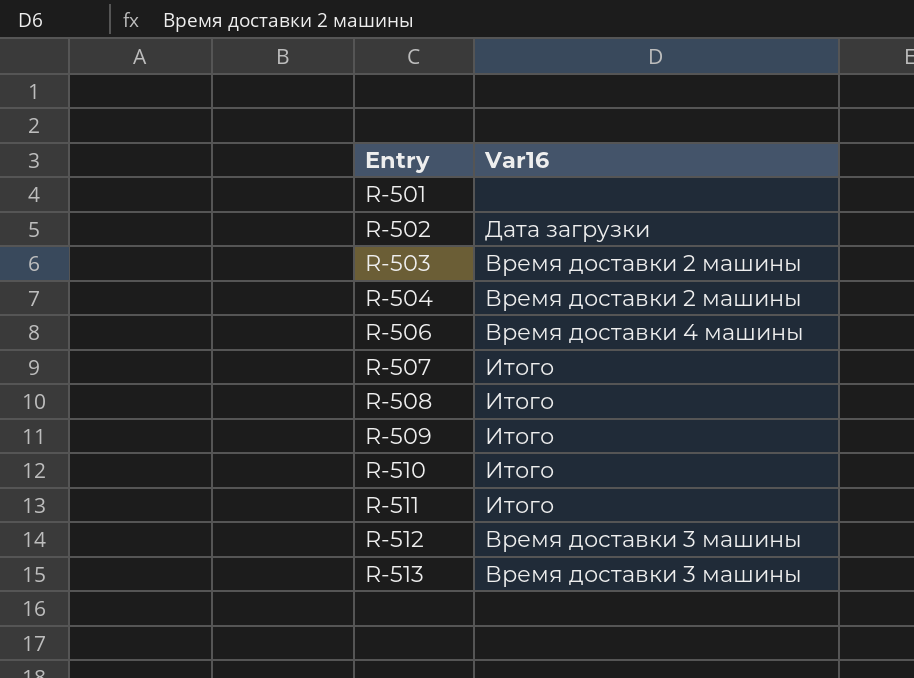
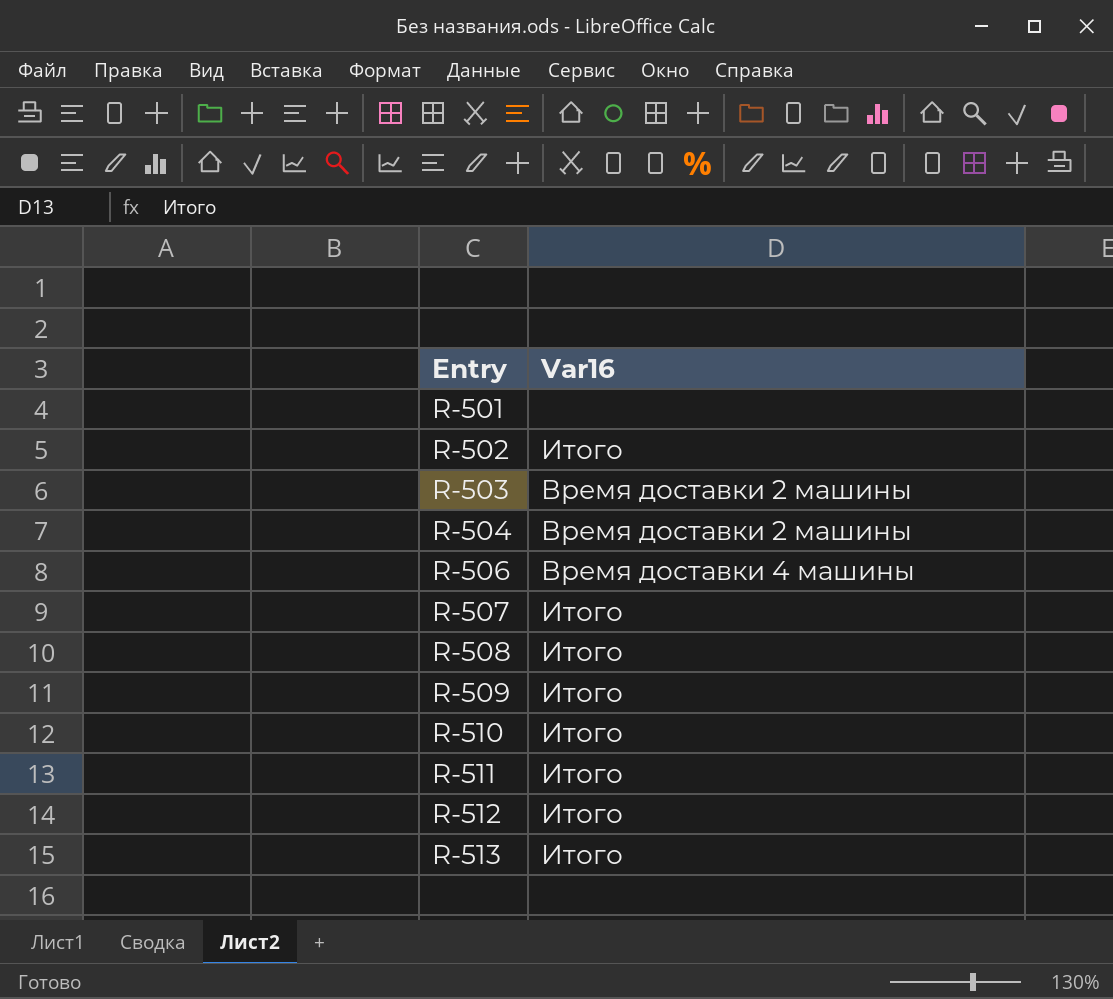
R-502 | Var16: Дата загрузки -> Итого
R-512 | Var16: Время доставки 3 машины -> Итого
R-513 | Var16: Время доставки 3 машины -> Итого

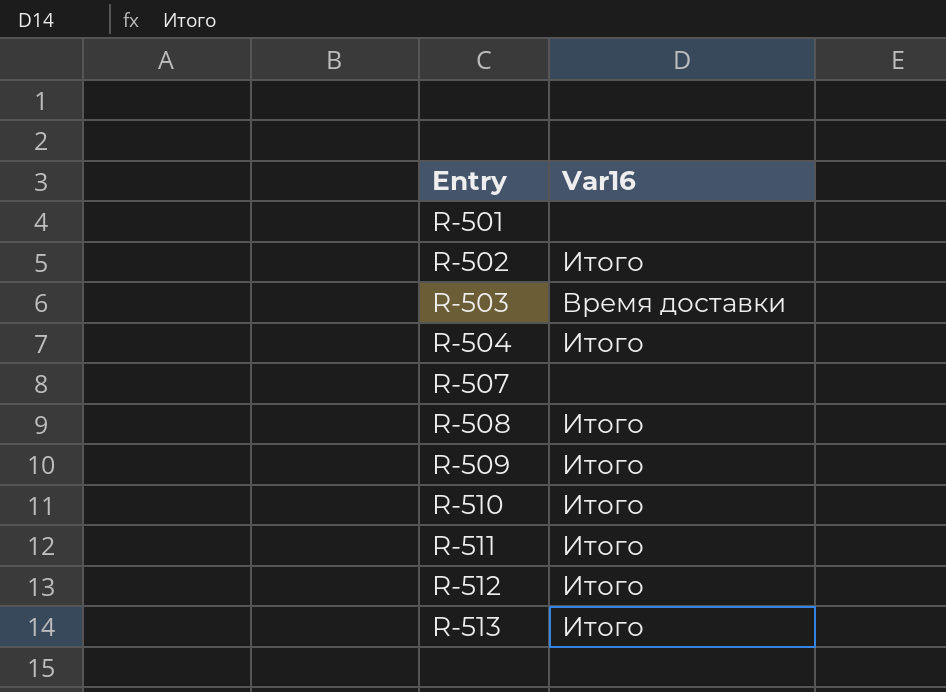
row R-506: Время доставки 4 машины -> none
R-503 | Var16: Время доставки 2 машины -> Время доставки
R-504 | Var16: Время доставки 2 машины -> Итого
R-507 | Var16: Итого -> none

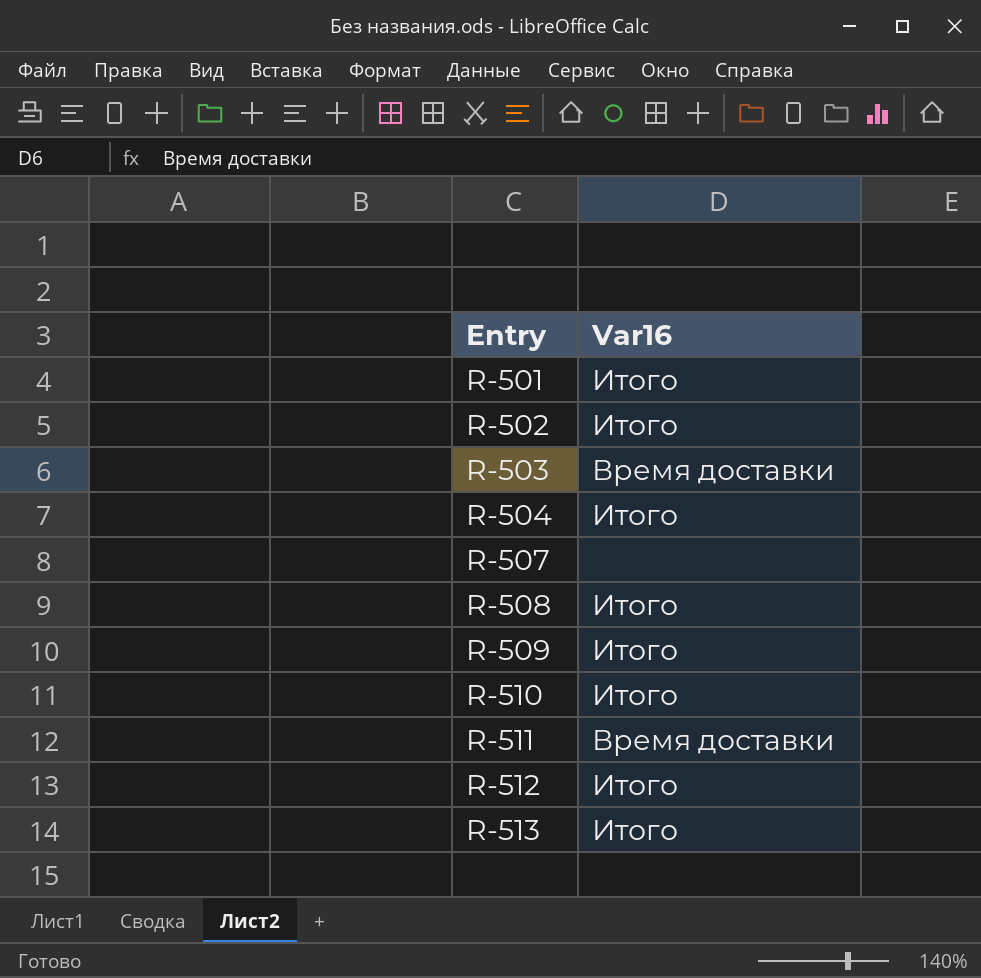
R-501 | Var16: none -> Итого
R-511 | Var16: Итого -> Время доставки

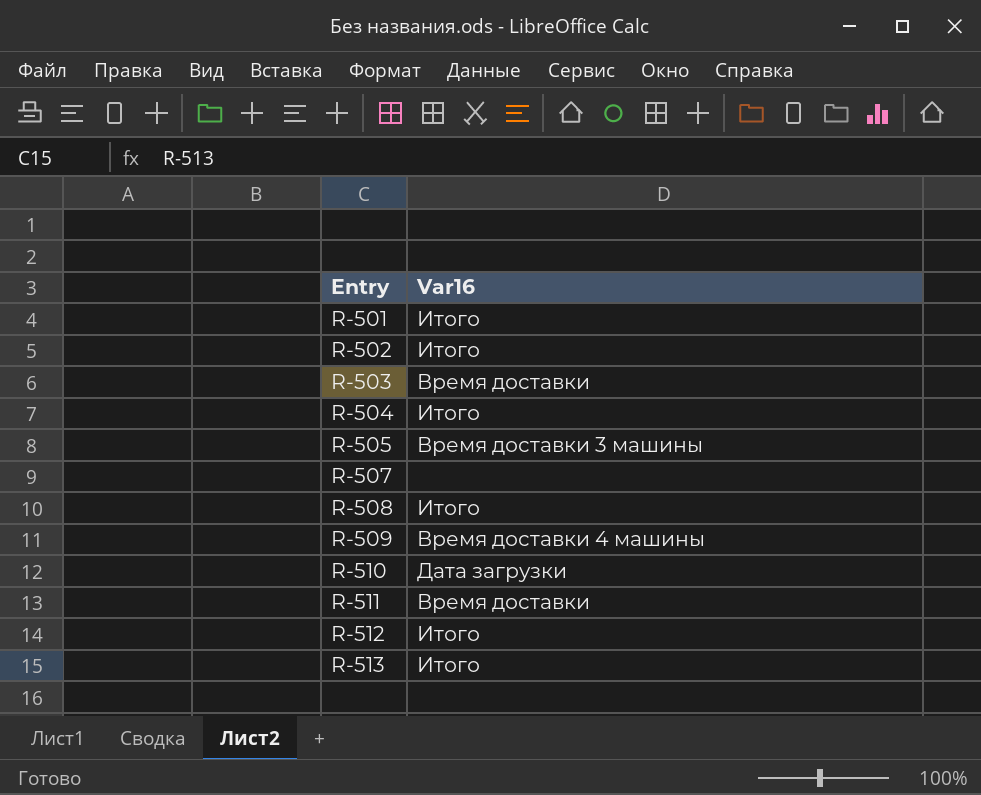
row R-505: none -> Время доставки 3 машины
R-509 | Var16: Итого -> Время доставки 4 машины
R-510 | Var16: Итого -> Дата загрузки

